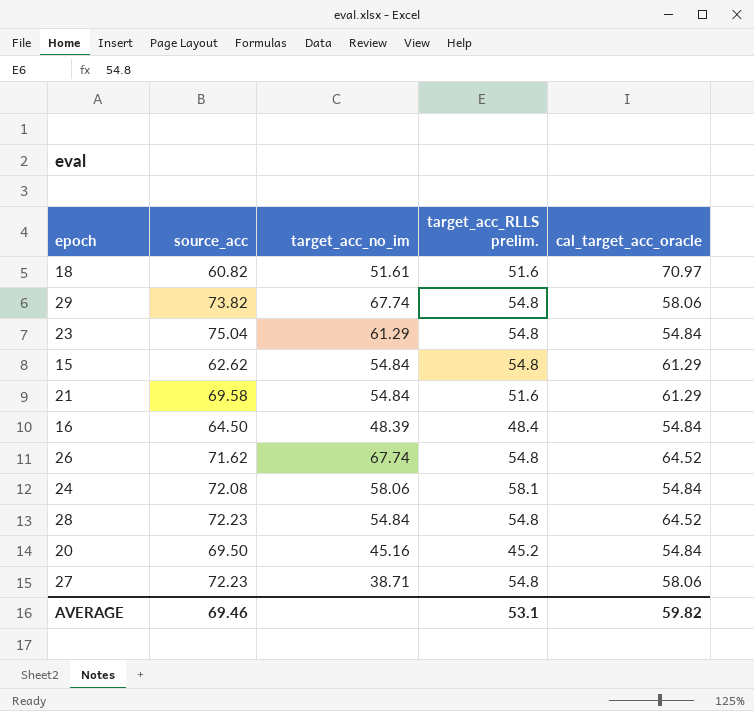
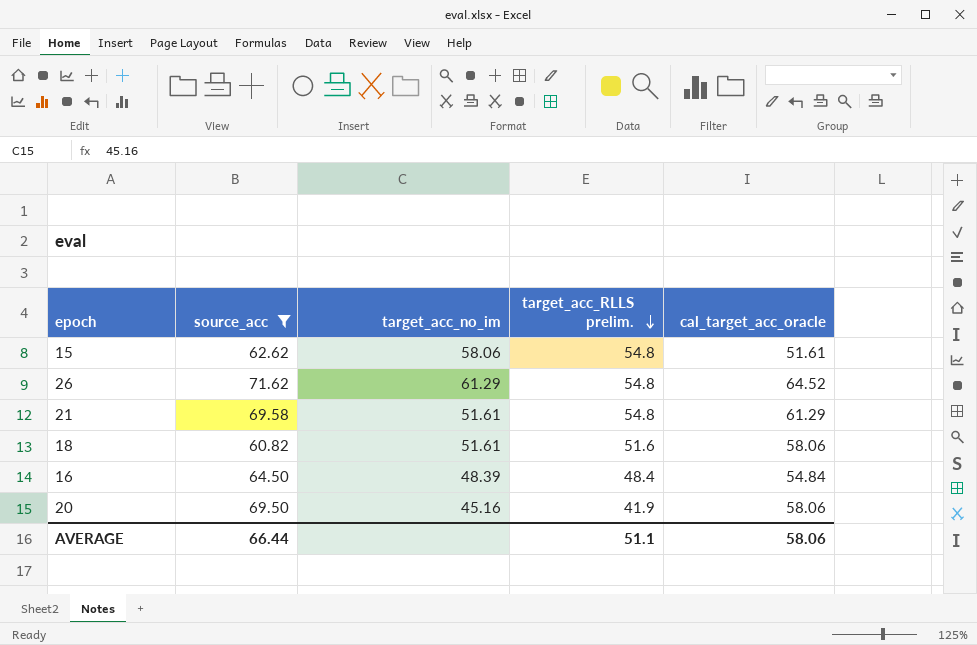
filter: none -> source_acc <= 71.62
row order: none -> target_acc_RLLS prelim. descending
15 | target_acc_no_im: 54.84 -> 58.06
15 | cal_target_acc_oracle: 61.29 -> 51.61
26 | target_acc_no_im: 67.74 -> 61.29
21 | target_acc_no_im: 54.84 -> 51.61
21 | target_acc_RLLS prelim.: 51.6 -> 54.8
18 | cal_target_acc_oracle: 70.97 -> 58.06
20 | target_acc_RLLS prelim.: 45.2 -> 41.9
20 | cal_target_acc_oracle: 54.84 -> 58.06
AVERAGE | source_acc: 69.46 -> 66.44
AVERAGE | target_acc_RLLS prelim.: 53.1 -> 51.1
AVERAGE | cal_target_acc_oracle: 59.82 -> 58.06

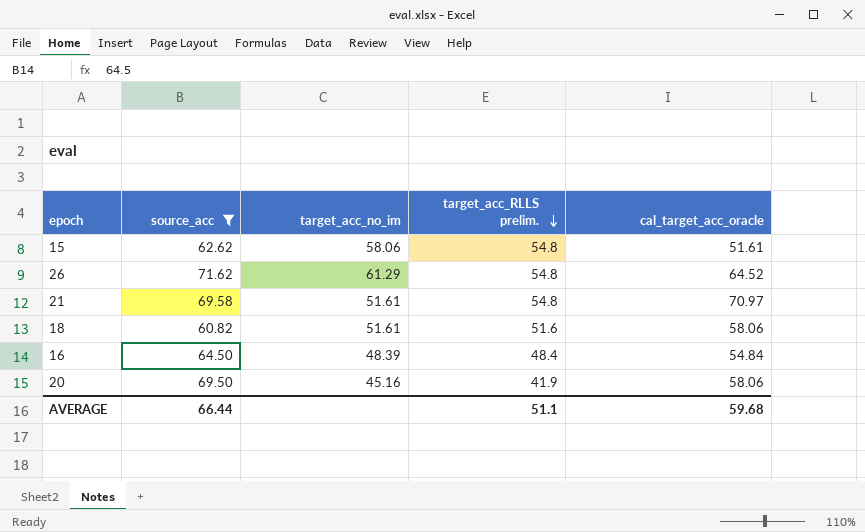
21 | cal_target_acc_oracle: 61.29 -> 70.97
AVERAGE | cal_target_acc_oracle: 58.06 -> 59.68

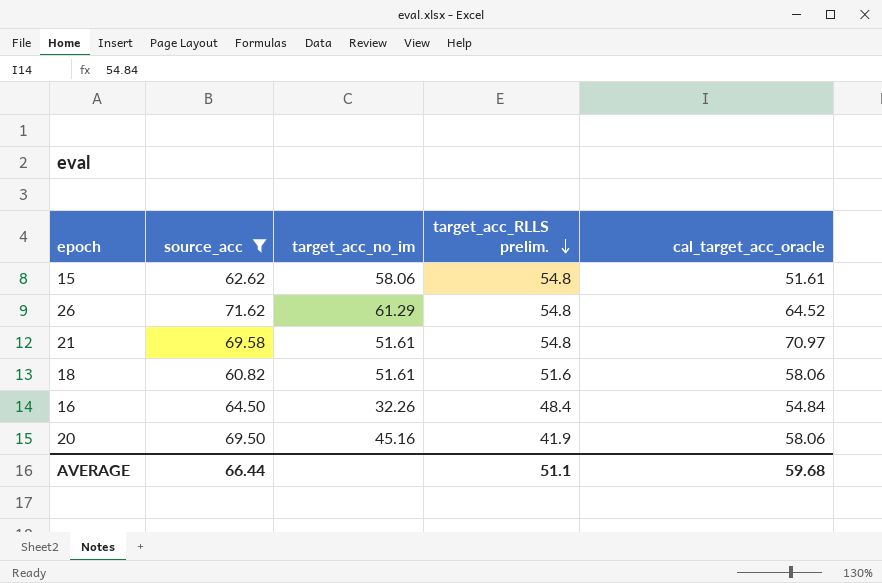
16 | target_acc_no_im: 48.39 -> 32.26

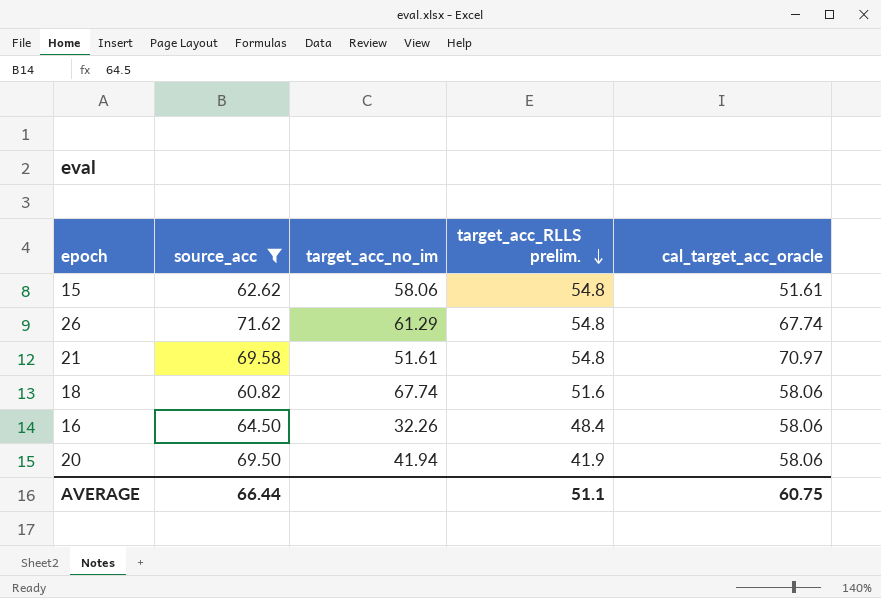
26 | cal_target_acc_oracle: 64.52 -> 67.74
18 | target_acc_no_im: 51.61 -> 67.74
16 | cal_target_acc_oracle: 54.84 -> 58.06
20 | target_acc_no_im: 45.16 -> 41.94
AVERAGE | cal_target_acc_oracle: 59.68 -> 60.75

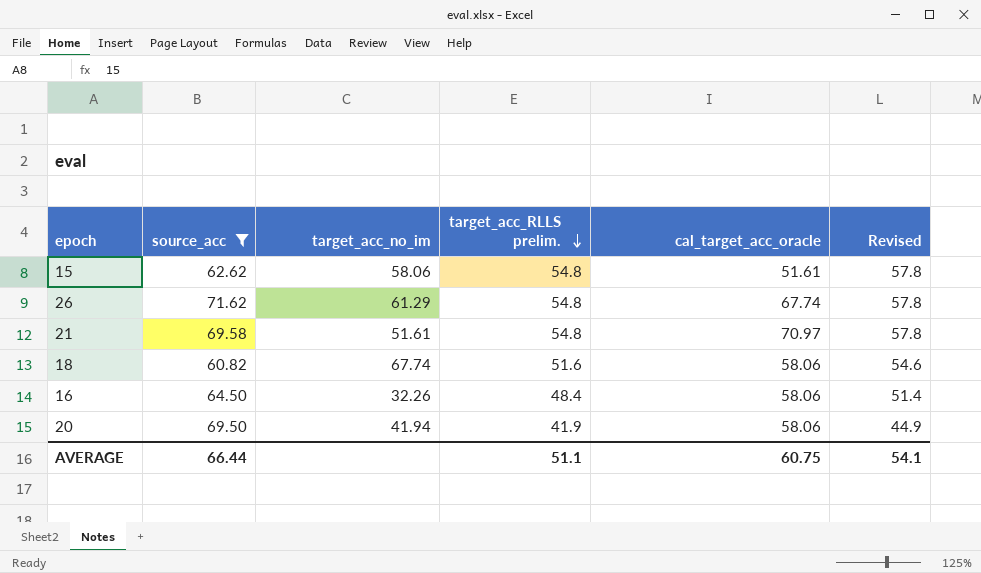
column Revised | formula: none -> [target_acc_RLLS prelim.] + 3

